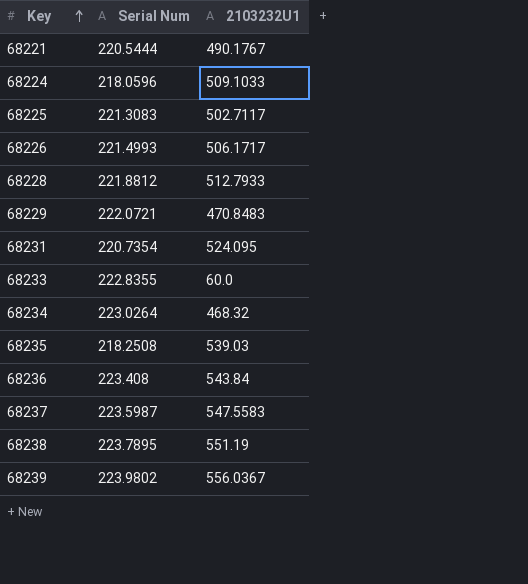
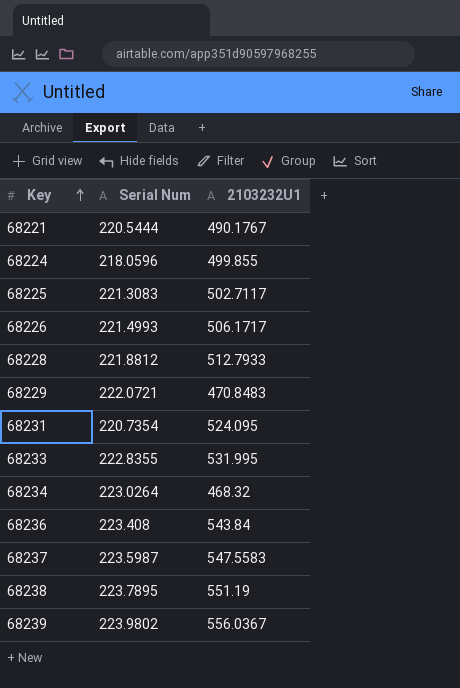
row 68235: 218.2508 | 539.03 -> none
68224 | 2103232U1: 509.1033 -> 499.855
68233 | 2103232U1: 60.0 -> 531.995

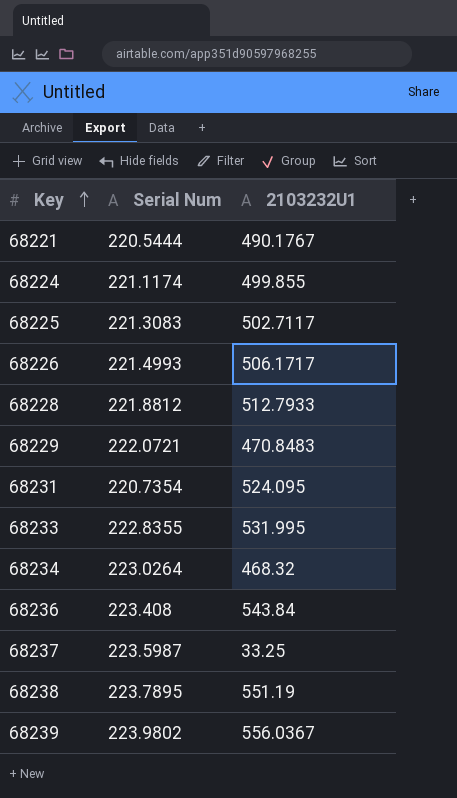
68224 | Serial Num: 218.0596 -> 221.1174
68237 | 2103232U1: 547.5583 -> 33.25

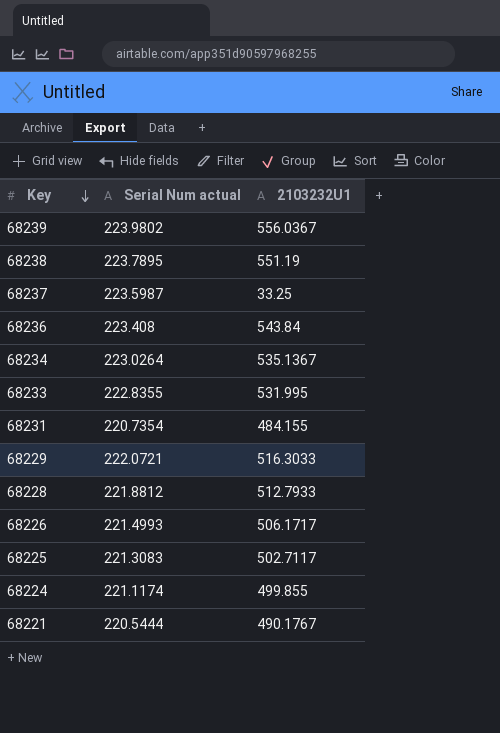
row order: Key ascending -> Key descending
column name: Serial Num -> Serial Num actual
68234 | 2103232U1: 468.32 -> 535.1367
68231 | 2103232U1: 524.095 -> 484.155
68229 | 2103232U1: 470.8483 -> 516.3033

